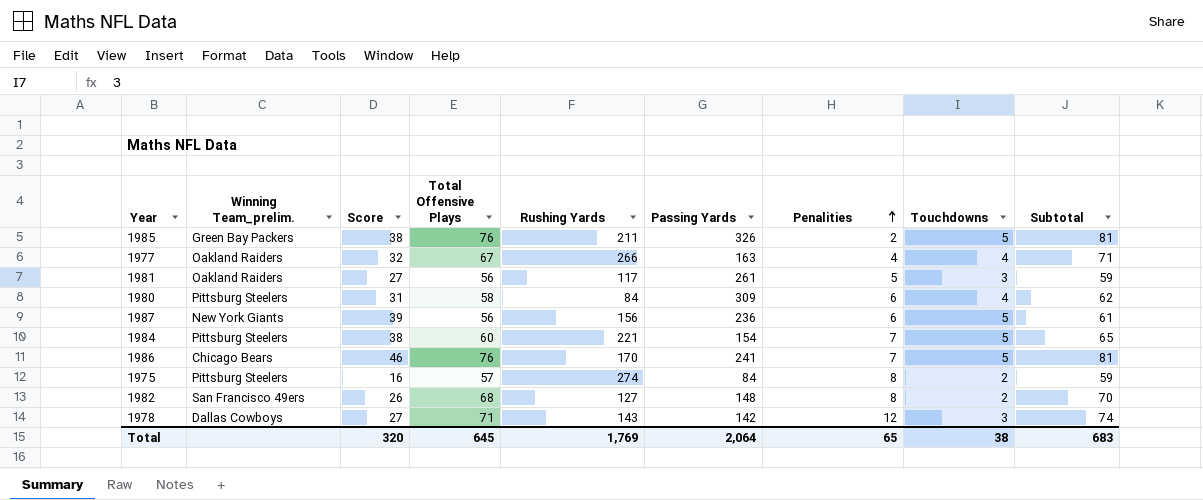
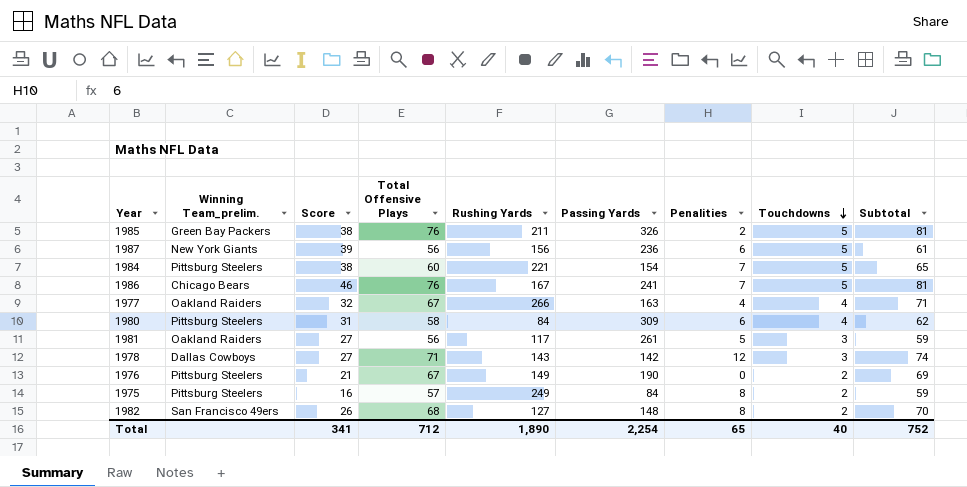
row order: Penalities ascending -> Touchdowns descending
1986 | Rushing Yards: 170 -> 167
row 1976: none -> Pittsburg Steelers | 21 | 67 | 149 | 190 | 0 | 2 | 69
1975 | Rushing Yards: 274 -> 249
Total | Score: 320 -> 341
Total | Total Offensive Plays: 645 -> 712
Total | Rushing Yards: 1,769 -> 1,890
Total | Passing Yards: 2,064 -> 2,254
Total | Touchdowns: 38 -> 40
Total | Subtotal: 683 -> 752

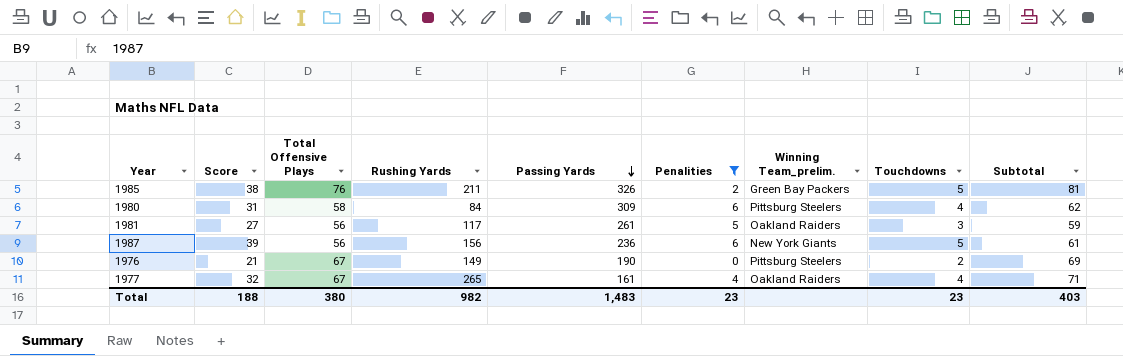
filter: none -> Penalities <= 6
row order: Touchdowns descending -> Passing Yards descending
column Winning Team_prelim. | position: 2 -> 7
1977 | Rushing Yards: 266 -> 265
1977 | Passing Yards: 163 -> 161
Total | Score: 341 -> 188
Total | Total Offensive Plays: 712 -> 380
Total | Rushing Yards: 1,890 -> 982
Total | Passing Yards: 2,254 -> 1,483
Total | Penalities: 65 -> 23
Total | Touchdowns: 40 -> 23
Total | Subtotal: 752 -> 403

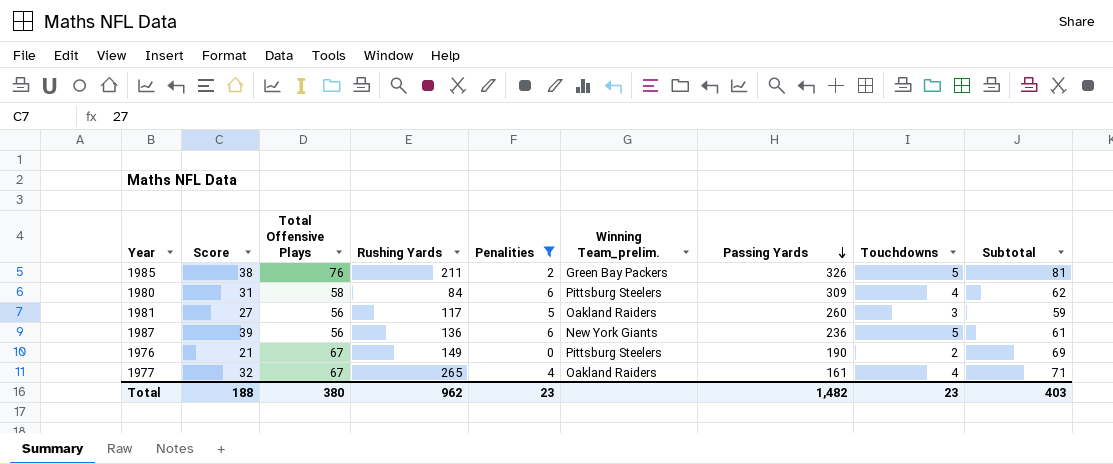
column Passing Yards | position: 5 -> 7
1981 | Passing Yards: 261 -> 260
1987 | Rushing Yards: 156 -> 136
Total | Rushing Yards: 982 -> 962
Total | Passing Yards: 1,483 -> 1,482

